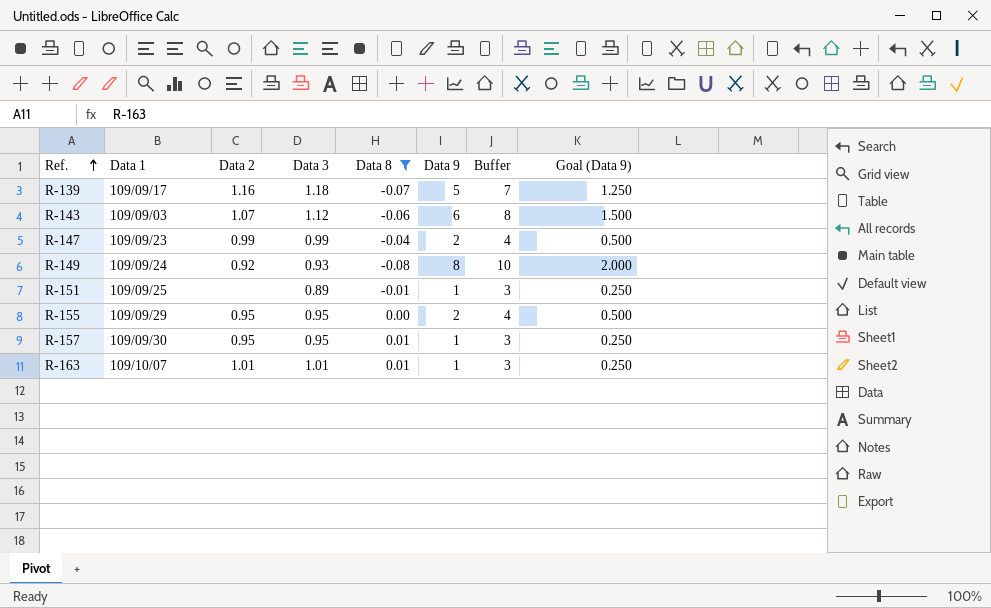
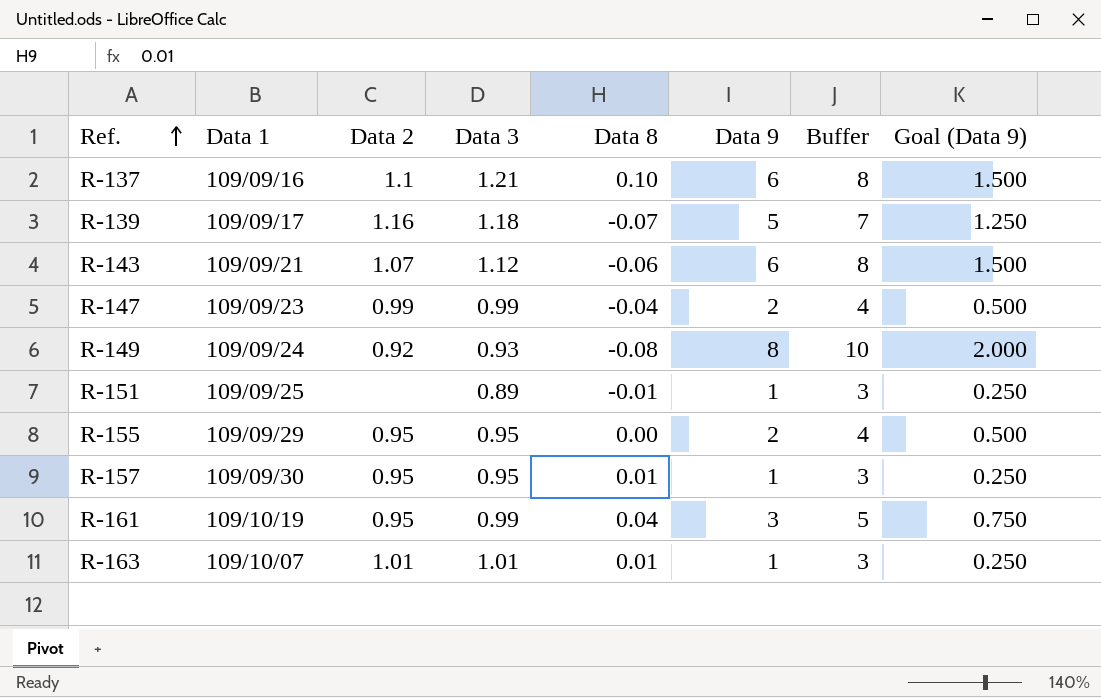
filter: Data 8 <= 0.01 -> none
R-143 | Data 1: 109/09/03 -> 109/09/21

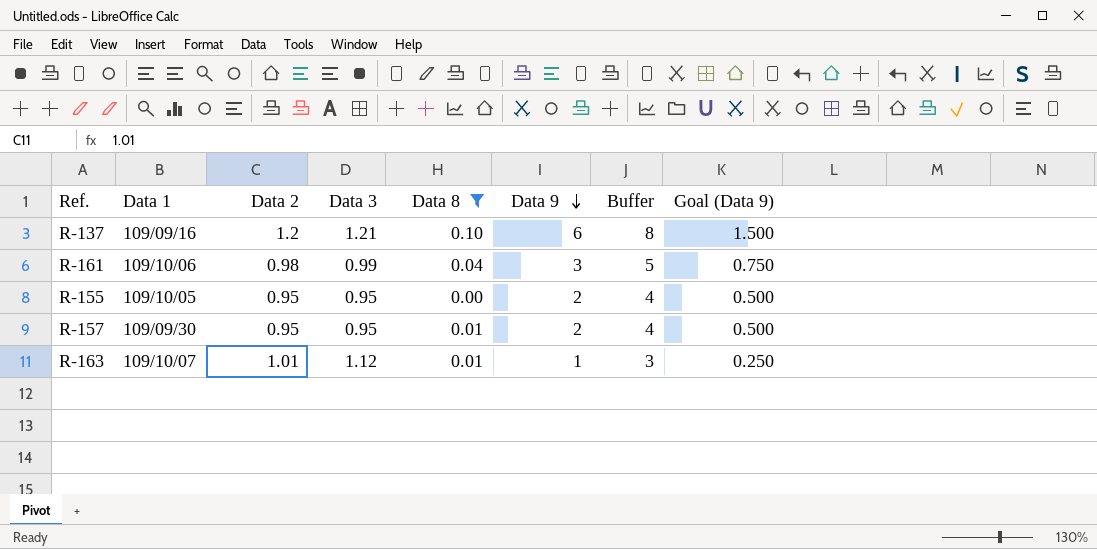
filter: none -> Data 8 >= 0.00
row order: Ref. ascending -> Data 9 descending
R-137 | Data 2: 1.1 -> 1.2
R-161 | Data 1: 109/10/19 -> 109/10/06
R-161 | Data 2: 0.95 -> 0.98
R-155 | Data 1: 109/09/29 -> 109/10/05
R-157 | Data 9: 1 -> 2
R-157 | Buffer: 3 -> 4
R-157 | Goal (Data 9): 0.250 -> 0.500
R-163 | Data 3: 1.01 -> 1.12

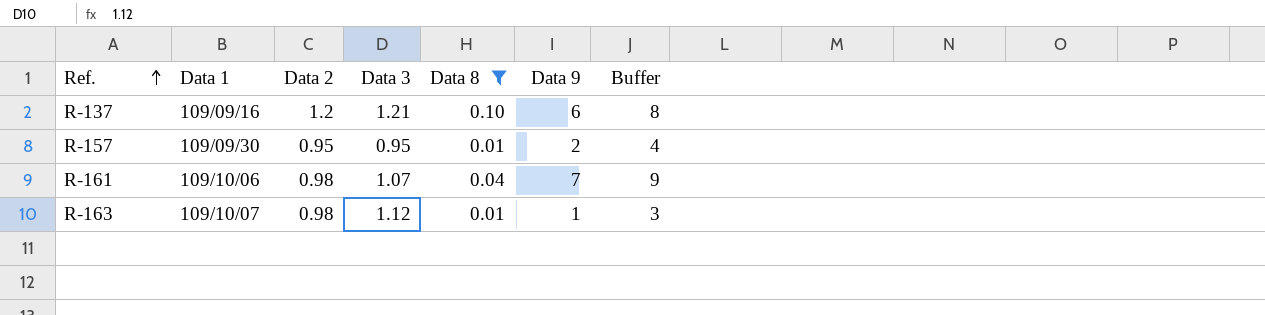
row order: Data 9 descending -> Ref. ascending
column Goal (Data 9) | formula: [Data 9] * 0.25 -> none
row R-155: 109/10/05 | 0.95 | 0.95 | 0.00 | 2 | 4 | 0.500 -> none
R-161 | Data 3: 0.99 -> 1.07
R-161 | Data 9: 3 -> 7
R-161 | Buffer: 5 -> 9
R-163 | Data 2: 1.01 -> 0.98

